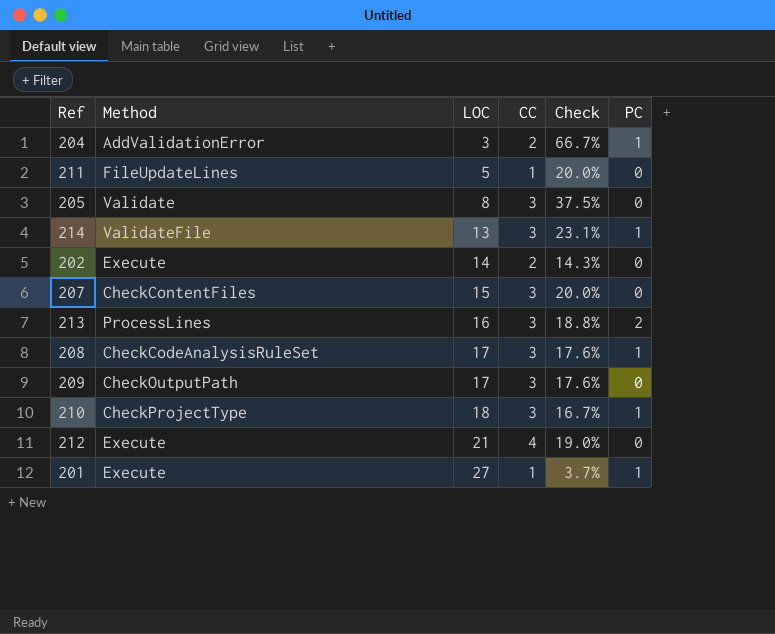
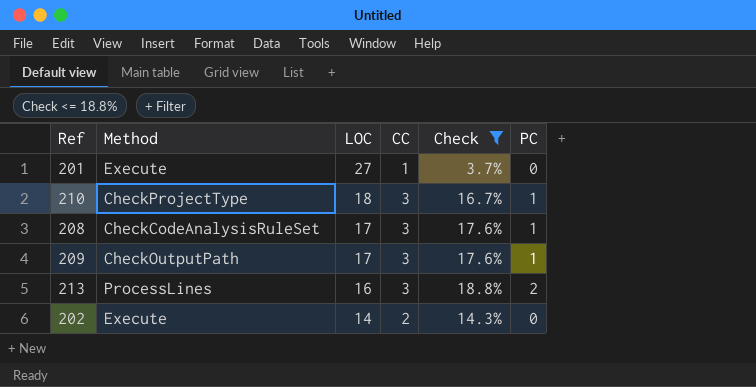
filter: none -> Check <= 18.8%
row order: LOC ascending -> LOC descending
201 | PC: 1 -> 0
209 | PC: 0 -> 1

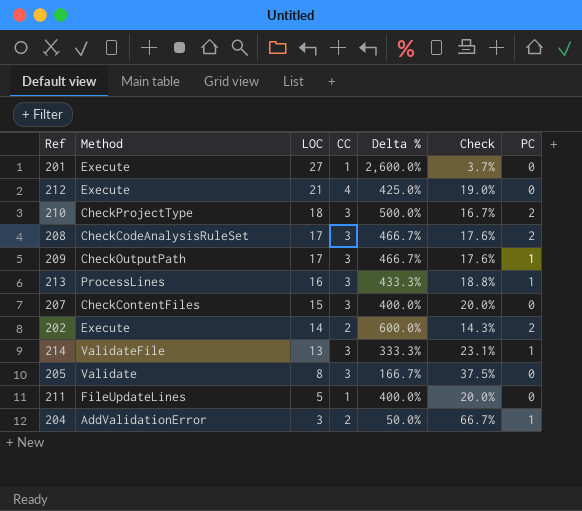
filter: Check <= 18.8% -> none
column Delta % | formula: none -> ([LOC] - [CC]) / [CC]
210 | PC: 1 -> 2
208 | PC: 1 -> 2
213 | PC: 2 -> 1
202 | PC: 0 -> 2

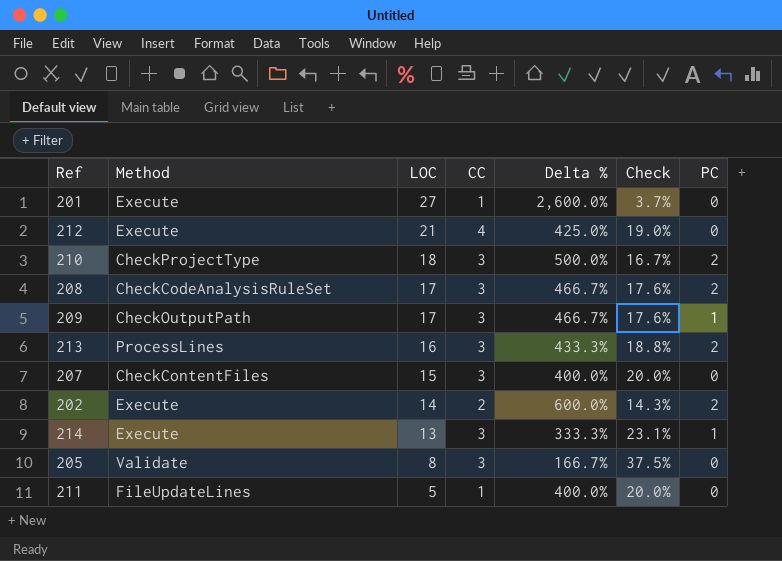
row 204: AddValidationError | 3 | 2 | 50.0% | 66.7% | 1 -> none
213 | PC: 1 -> 2
214 | Method: ValidateFile -> Execute

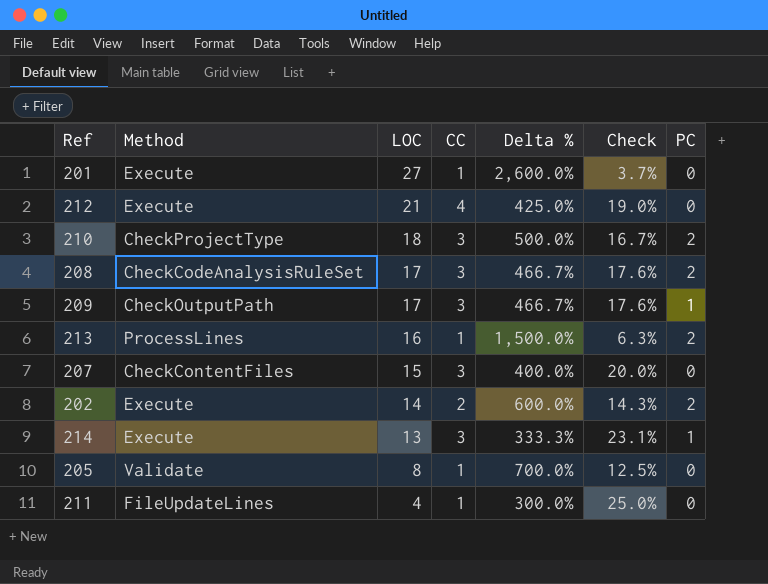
213 | CC: 3 -> 1
213 | Delta %: 433.3% -> 1,500.0%
213 | Check: 18.8% -> 6.3%
205 | CC: 3 -> 1
205 | Delta %: 166.7% -> 700.0%
205 | Check: 37.5% -> 12.5%
211 | LOC: 5 -> 4
211 | Delta %: 400.0% -> 300.0%
211 | Check: 20.0% -> 25.0%

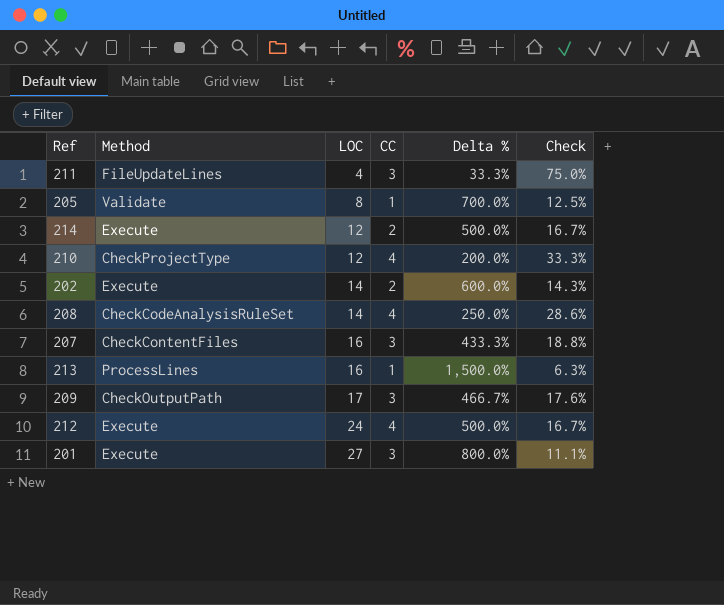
row order: LOC descending -> LOC ascending
column PC | position: 7 -> none
211 | CC: 1 -> 3
211 | Delta %: 300.0% -> 33.3%
211 | Check: 25.0% -> 75.0%
214 | LOC: 13 -> 12
214 | CC: 3 -> 2
214 | Delta %: 333.3% -> 500.0%
214 | Check: 23.1% -> 16.7%
210 | LOC: 18 -> 12
210 | CC: 3 -> 4
210 | Delta %: 500.0% -> 200.0%
210 | Check: 16.7% -> 33.3%
208 | LOC: 17 -> 14
208 | CC: 3 -> 4
208 | Delta %: 466.7% -> 250.0%
208 | Check: 17.6% -> 28.6%
207 | LOC: 15 -> 16
207 | Delta %: 400.0% -> 433.3%
207 | Check: 20.0% -> 18.8%
212 | LOC: 21 -> 24
212 | Delta %: 425.0% -> 500.0%
212 | Check: 19.0% -> 16.7%
201 | CC: 1 -> 3
201 | Delta %: 2,600.0% -> 800.0%
201 | Check: 3.7% -> 11.1%

